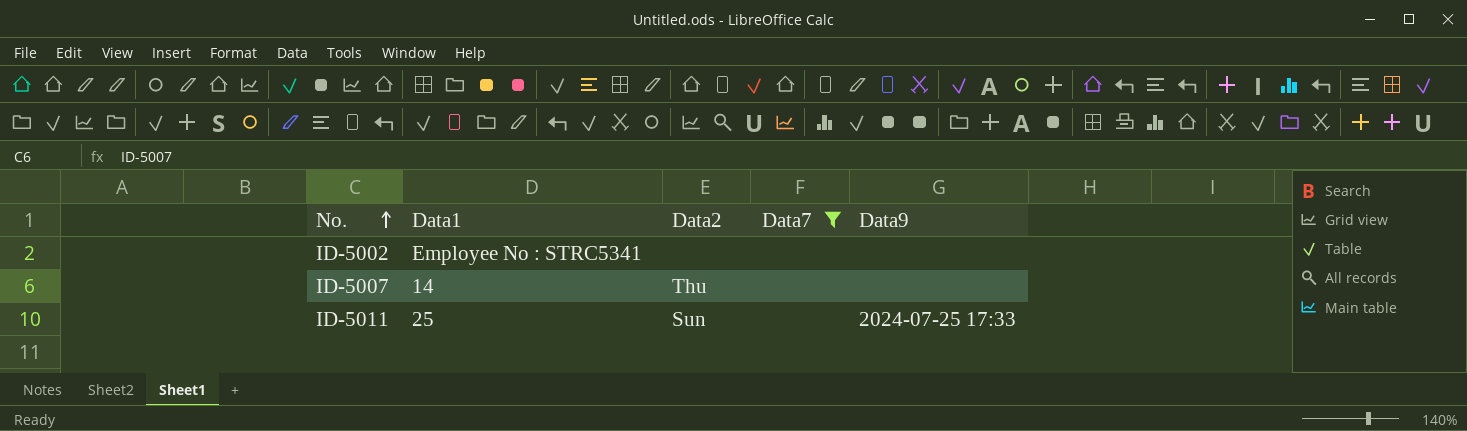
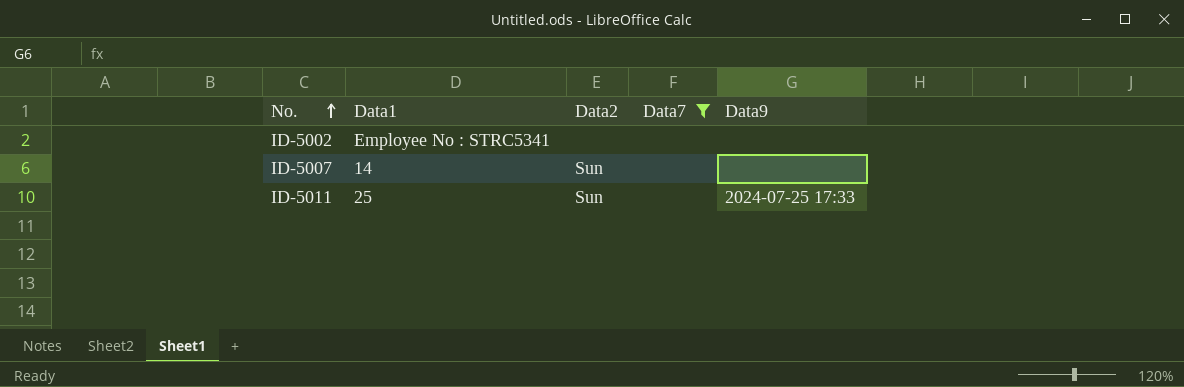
ID-5007 | Data2: Thu -> Sun

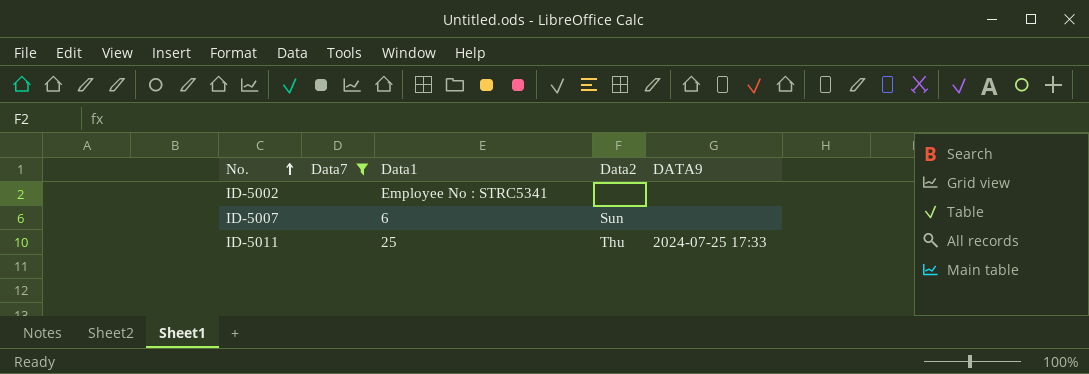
column Data7 | position: 4 -> 2
column name: Data9 -> DATA9
ID-5007 | Data1: 14 -> 6
ID-5011 | Data2: Sun -> Thu

